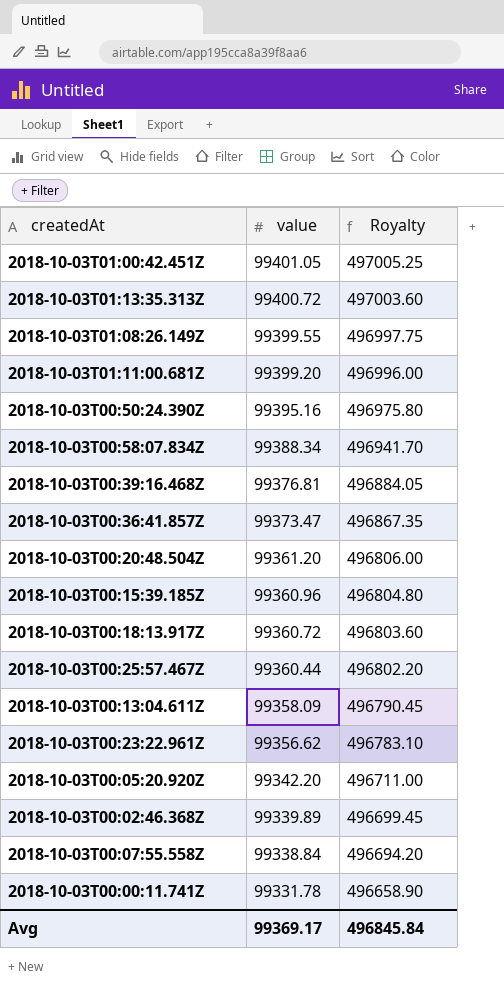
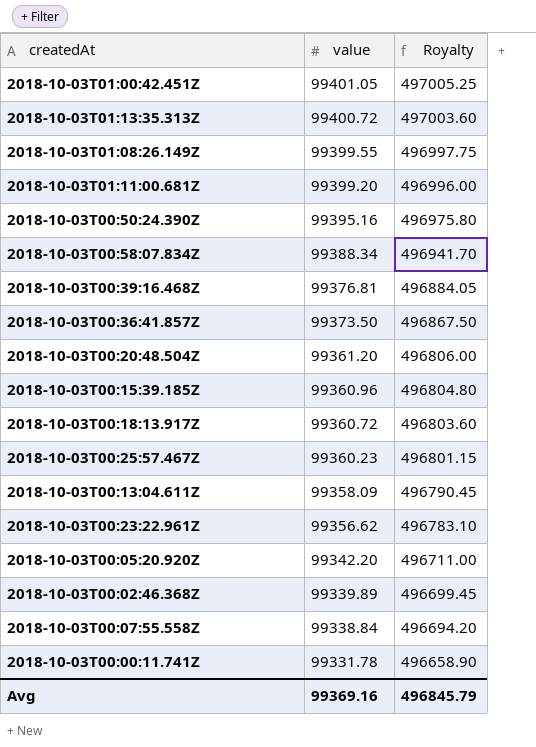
2018-10-03T00:36:41.857Z | value: 99373.47 -> 99373.50
2018-10-03T00:36:41.857Z | Royalty: 496867.35 -> 496867.50
2018-10-03T00:25:57.467Z | value: 99360.44 -> 99360.23
2018-10-03T00:25:57.467Z | Royalty: 496802.20 -> 496801.15
Avg | value: 99369.17 -> 99369.16
Avg | Royalty: 496845.84 -> 496845.79

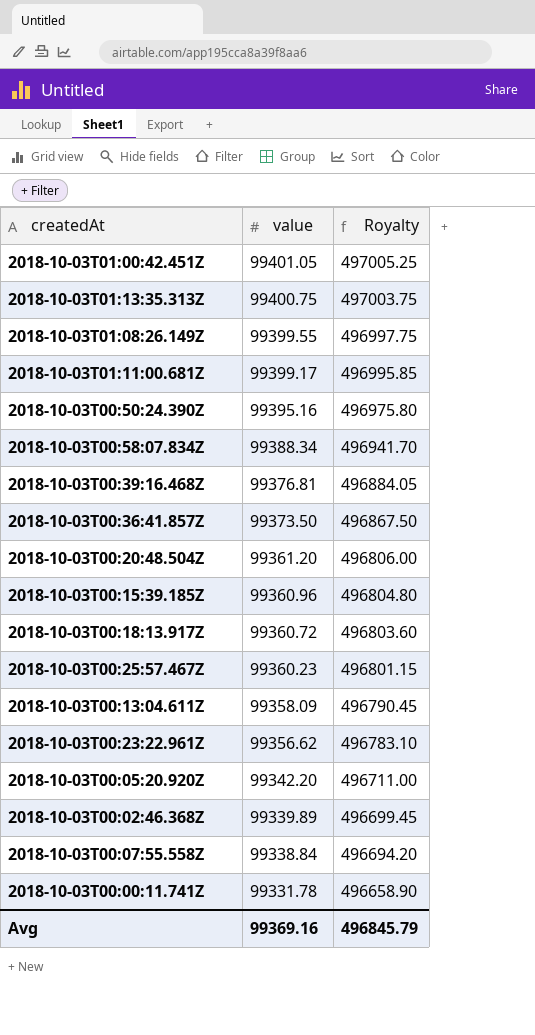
2018-10-03T01:13:35.313Z | value: 99400.72 -> 99400.75
2018-10-03T01:13:35.313Z | Royalty: 497003.60 -> 497003.75
2018-10-03T01:11:00.681Z | value: 99399.20 -> 99399.17
2018-10-03T01:11:00.681Z | Royalty: 496996.00 -> 496995.85

